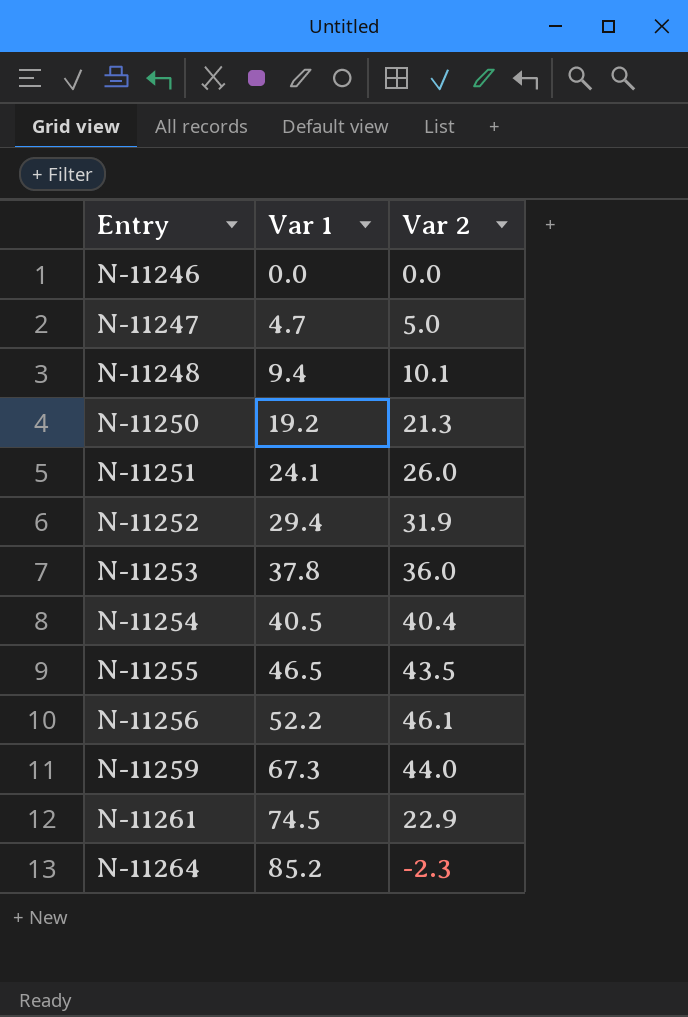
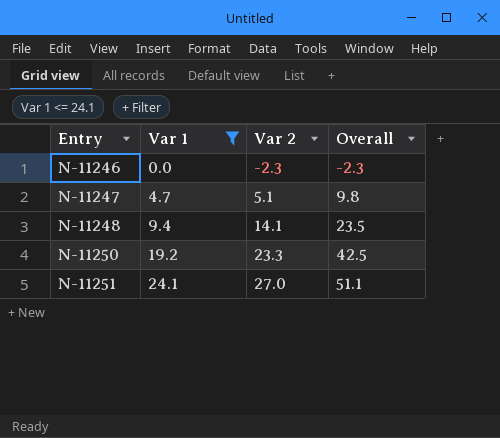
filter: none -> Var 1 <= 24.1
column Overall | formula: none -> [Var 1] + [Var 2]
N-11246 | Var 2: 0.0 -> -2.3
N-11247 | Var 2: 5.0 -> 5.1
N-11248 | Var 2: 10.1 -> 14.1
N-11250 | Var 2: 21.3 -> 23.3
N-11251 | Var 2: 26.0 -> 27.0

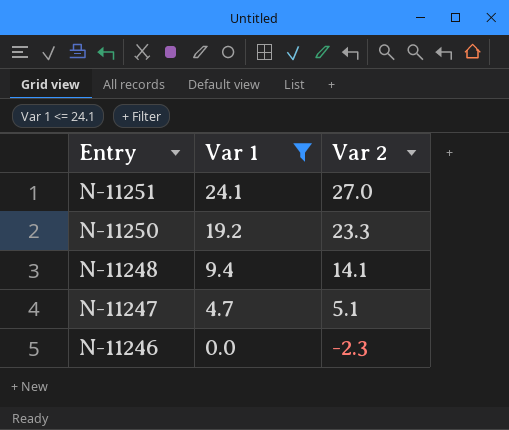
row order: Entry ascending -> Entry descending
column Overall | formula: [Var 1] + [Var 2] -> none

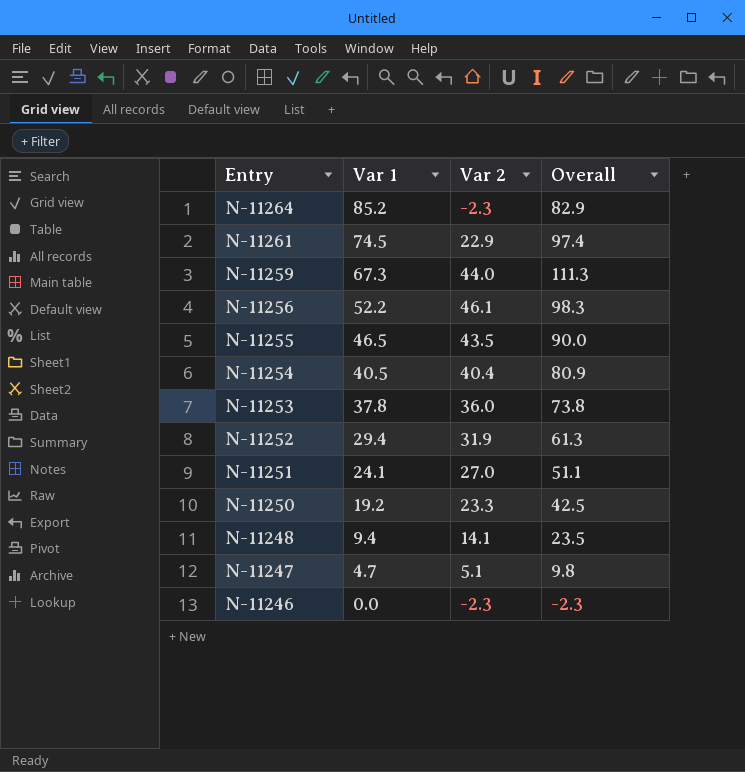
filter: Var 1 <= 24.1 -> none
column Overall | formula: none -> [Var 1] + [Var 2]

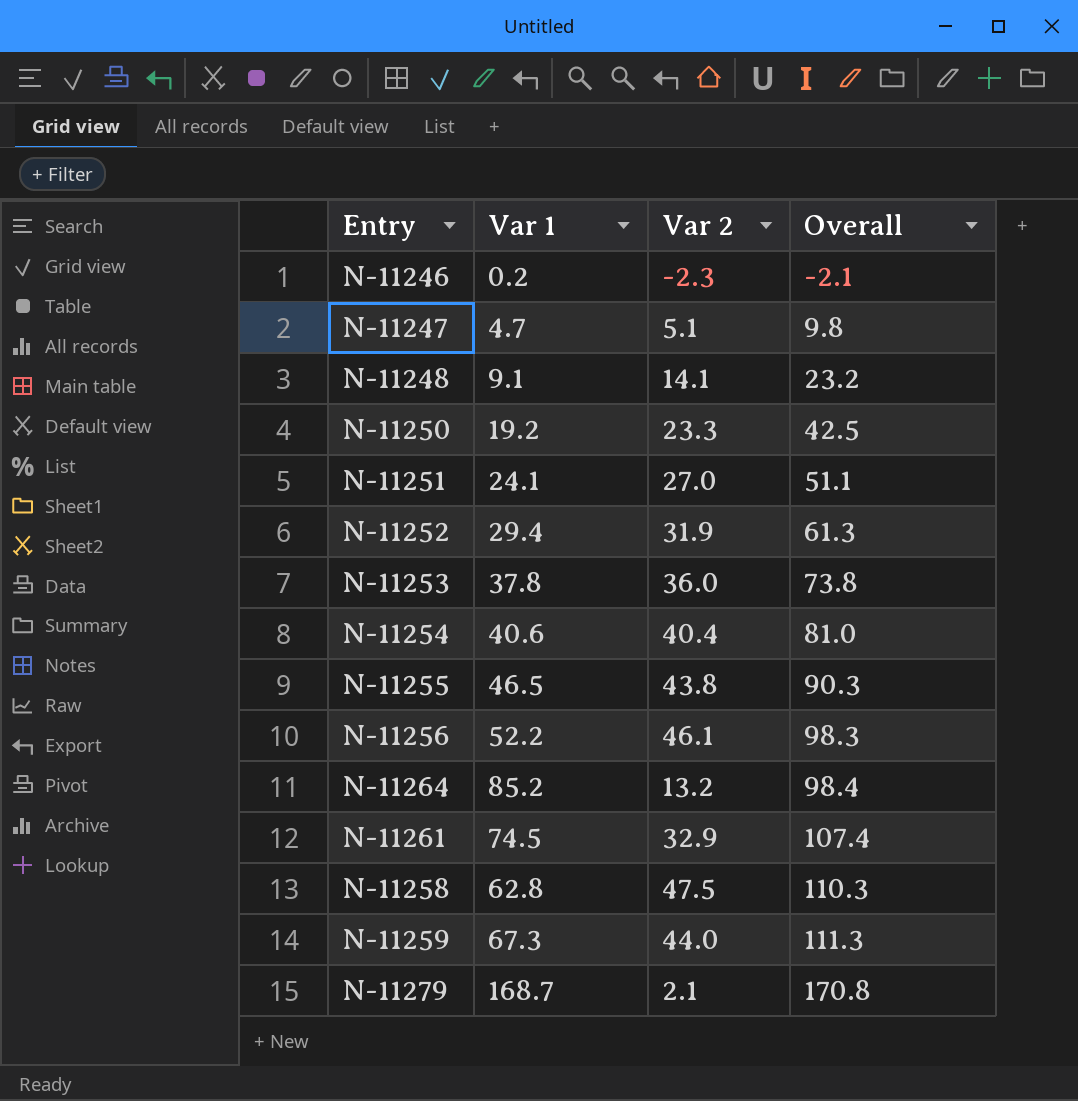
row order: Entry descending -> Overall ascending
N-11246 | Var 1: 0.0 -> 0.2
N-11246 | Overall: -2.3 -> -2.1
N-11248 | Var 1: 9.4 -> 9.1
N-11248 | Overall: 23.5 -> 23.2
N-11254 | Var 1: 40.5 -> 40.6
N-11254 | Overall: 80.9 -> 81.0
N-11255 | Var 2: 43.5 -> 43.8
N-11255 | Overall: 90.0 -> 90.3
N-11264 | Var 2: -2.3 -> 13.2
N-11264 | Overall: 82.9 -> 98.4
N-11261 | Var 2: 22.9 -> 32.9
N-11261 | Overall: 97.4 -> 107.4
row N-11258: none -> 62.8 | 47.5 | 110.3
row N-11279: none -> 168.7 | 2.1 | 170.8

